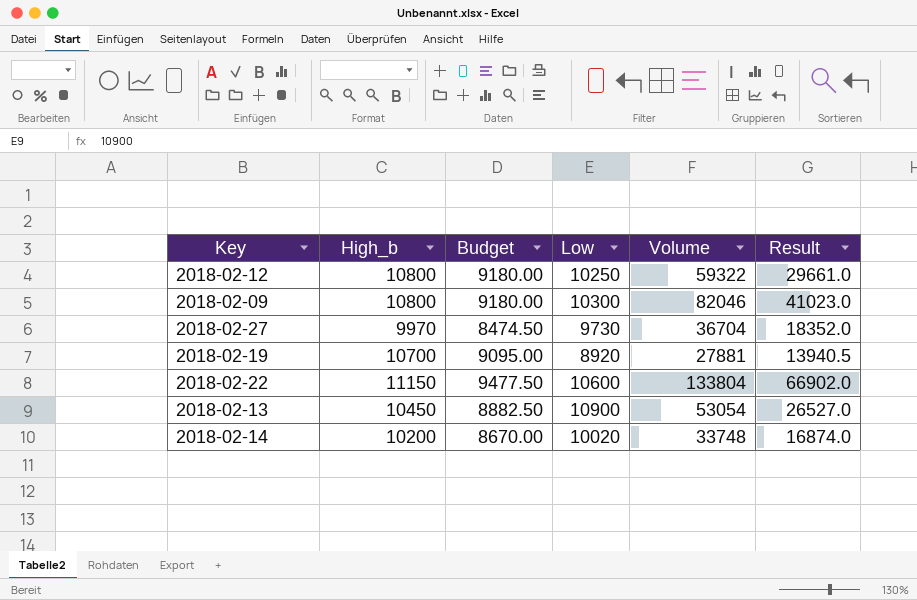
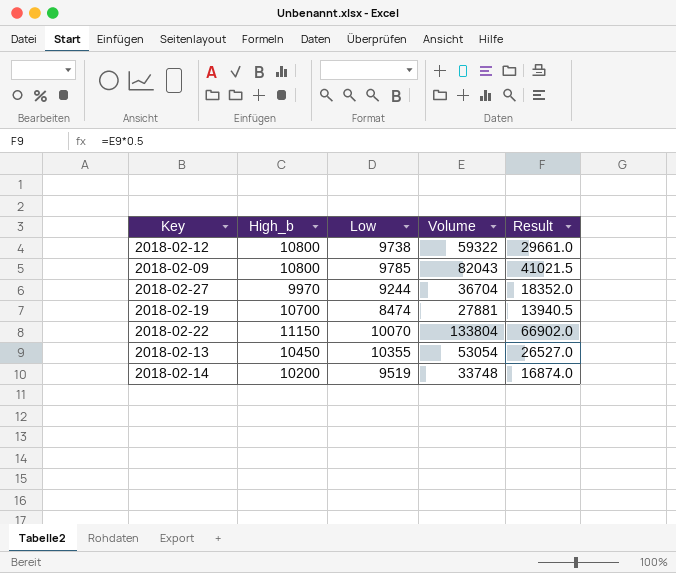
column Budget | formula: [High_b] * 0.85 -> none
2018-02-12 | Low: 10250 -> 9738
2018-02-09 | Low: 10300 -> 9785
2018-02-09 | Volume: 82046 -> 82043
2018-02-09 | Result: 41023.0 -> 41021.5
2018-02-27 | Low: 9730 -> 9244
2018-02-19 | Low: 8920 -> 8474
2018-02-22 | Low: 10600 -> 10070
2018-02-13 | Low: 10900 -> 10355
2018-02-14 | Low: 10020 -> 9519

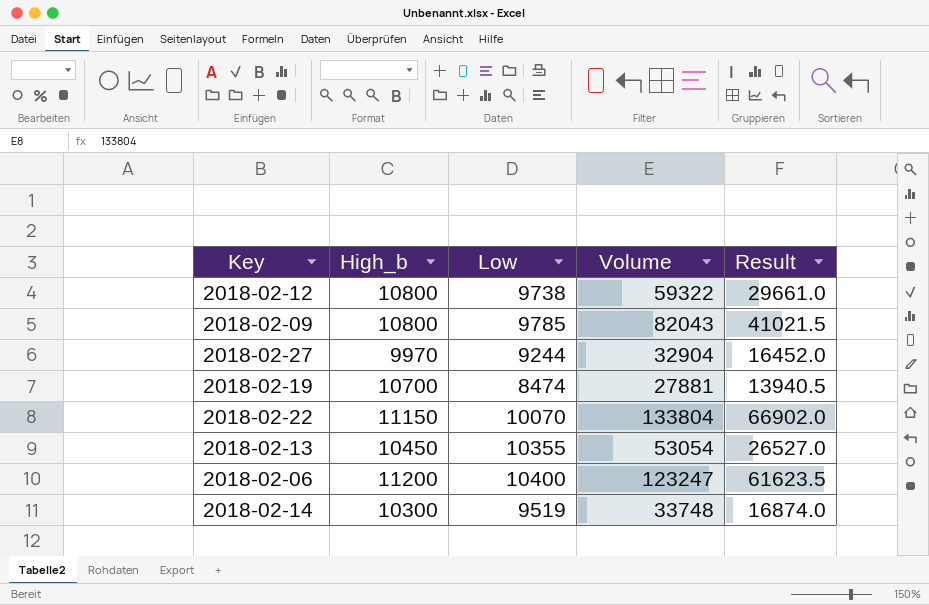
2018-02-27 | Volume: 36704 -> 32904
2018-02-27 | Result: 18352.0 -> 16452.0
row 2018-02-06: none -> 11200 | 10400 | 123247 | 61623.5
2018-02-14 | High_b: 10200 -> 10300

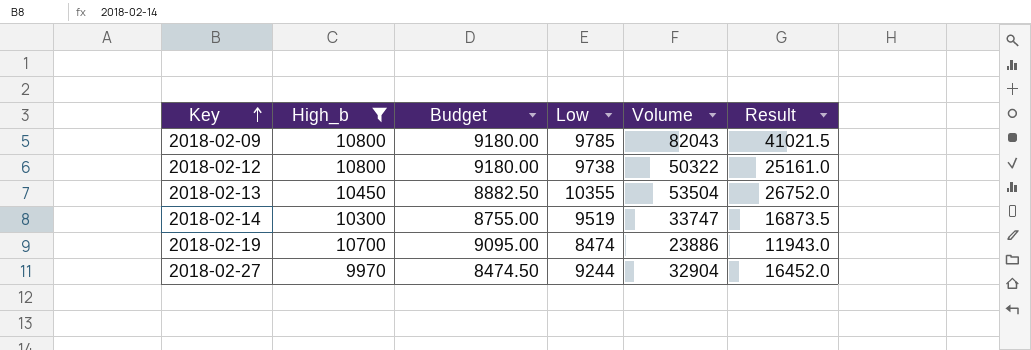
filter: none -> High_b <= 10800
row order: none -> Key ascending
column Budget | formula: none -> [High_b] * 0.85
2018-02-12 | Volume: 59322 -> 50322
2018-02-12 | Result: 29661.0 -> 25161.0
2018-02-13 | Volume: 53054 -> 53504
2018-02-13 | Result: 26527.0 -> 26752.0
2018-02-14 | Volume: 33748 -> 33747
2018-02-14 | Result: 16874.0 -> 16873.5
2018-02-19 | Volume: 27881 -> 23886
2018-02-19 | Result: 13940.5 -> 11943.0

